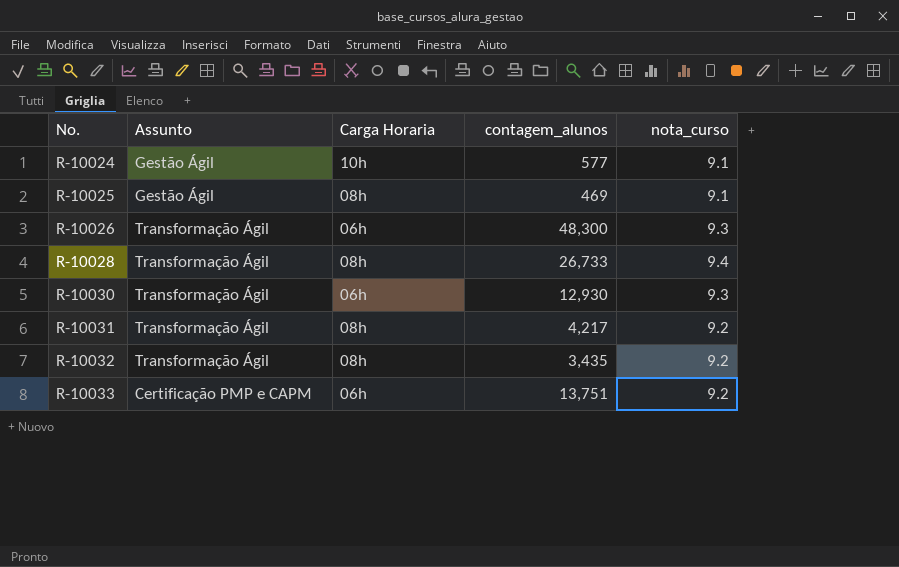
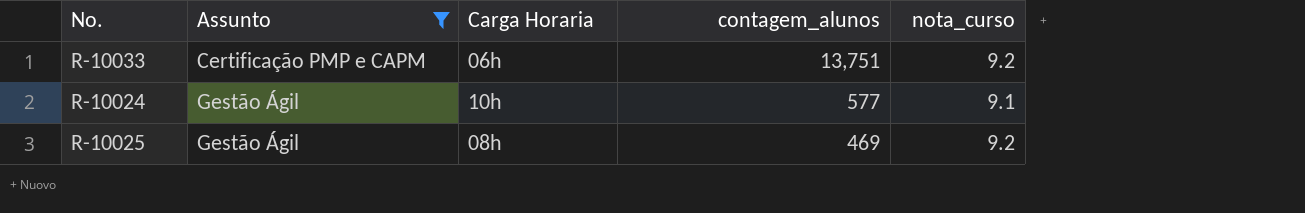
filter: none -> Assunto != Transformação Ágil
row order: No. ascending -> Assunto ascending
R-10025 | nota_curso: 9.1 -> 9.2

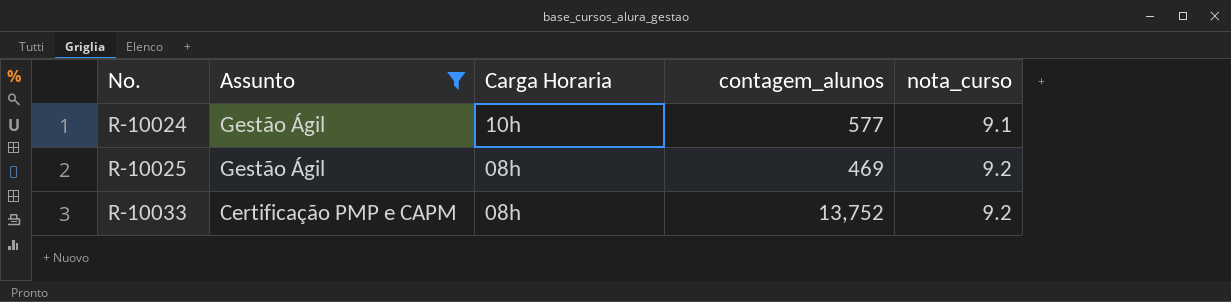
row order: Assunto ascending -> No. ascending
R-10033 | Carga Horaria: 06h -> 08h
R-10033 | contagem_alunos: 13,751 -> 13,752

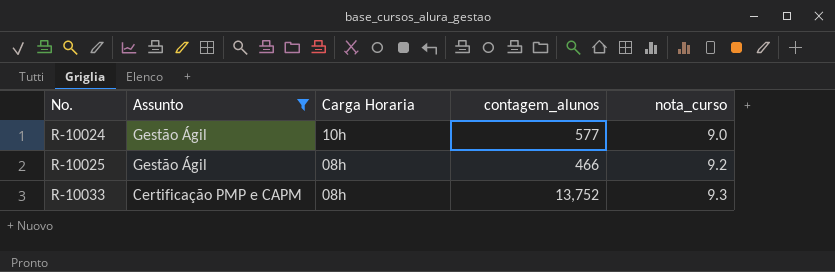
R-10024 | nota_curso: 9.1 -> 9.0
R-10025 | contagem_alunos: 469 -> 466
R-10033 | nota_curso: 9.2 -> 9.3

